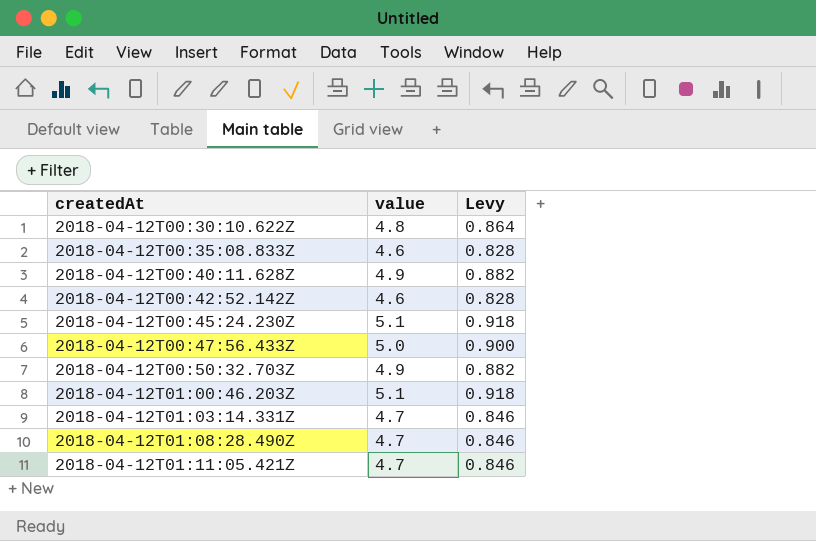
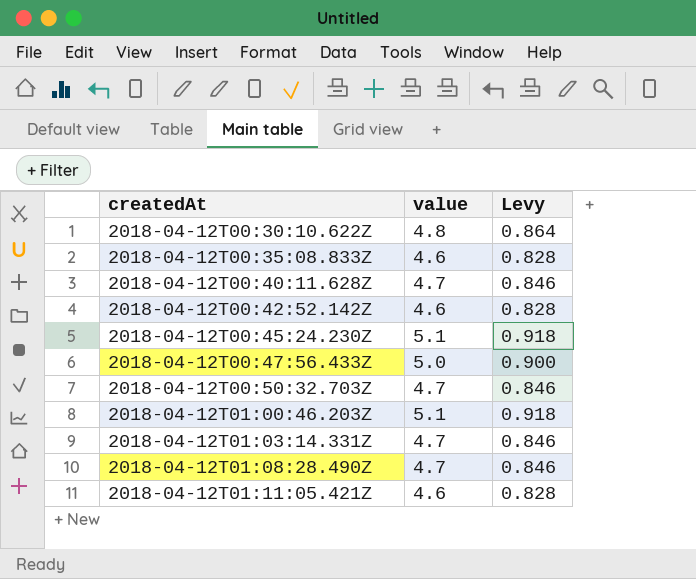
2018-04-12T00:40:11.628Z | value: 4.9 -> 4.7
2018-04-12T00:40:11.628Z | Levy: 0.882 -> 0.846
2018-04-12T00:50:32.703Z | value: 4.9 -> 4.7
2018-04-12T00:50:32.703Z | Levy: 0.882 -> 0.846
2018-04-12T01:11:05.421Z | value: 4.7 -> 4.6
2018-04-12T01:11:05.421Z | Levy: 0.846 -> 0.828

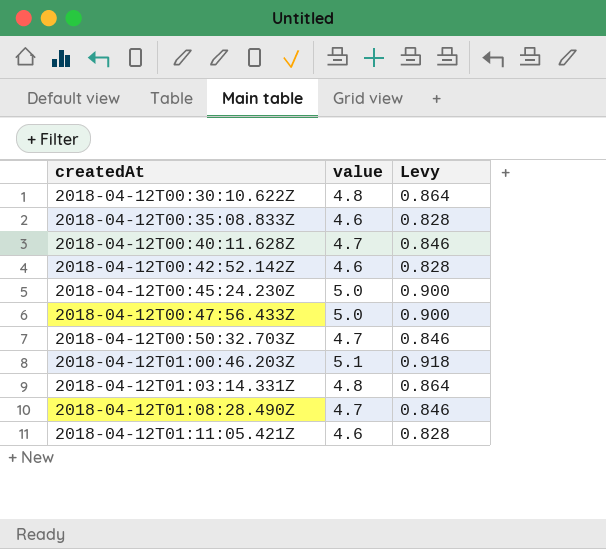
2018-04-12T00:45:24.230Z | value: 5.1 -> 5.0
2018-04-12T00:45:24.230Z | Levy: 0.918 -> 0.900
2018-04-12T01:03:14.331Z | value: 4.7 -> 4.8
2018-04-12T01:03:14.331Z | Levy: 0.846 -> 0.864

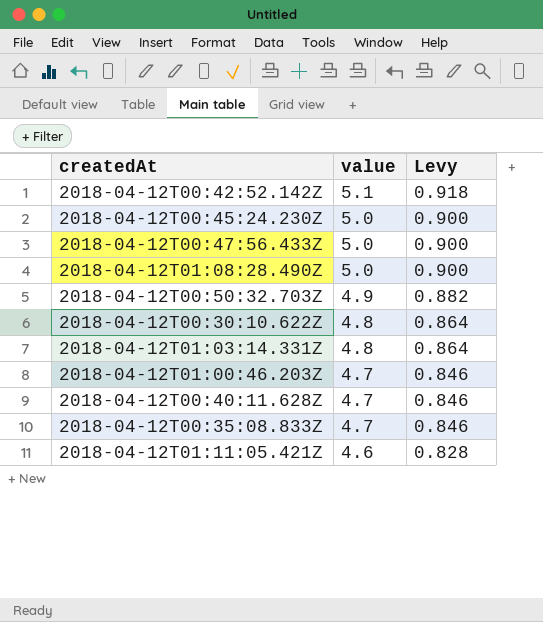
row order: createdAt ascending -> value descending
2018-04-12T00:42:52.142Z | value: 4.6 -> 5.1
2018-04-12T00:42:52.142Z | Levy: 0.828 -> 0.918
2018-04-12T01:08:28.490Z | value: 4.7 -> 5.0
2018-04-12T01:08:28.490Z | Levy: 0.846 -> 0.900
2018-04-12T00:50:32.703Z | value: 4.7 -> 4.9
2018-04-12T00:50:32.703Z | Levy: 0.846 -> 0.882
2018-04-12T01:00:46.203Z | value: 5.1 -> 4.7
2018-04-12T01:00:46.203Z | Levy: 0.918 -> 0.846
2018-04-12T00:35:08.833Z | value: 4.6 -> 4.7
2018-04-12T00:35:08.833Z | Levy: 0.828 -> 0.846

